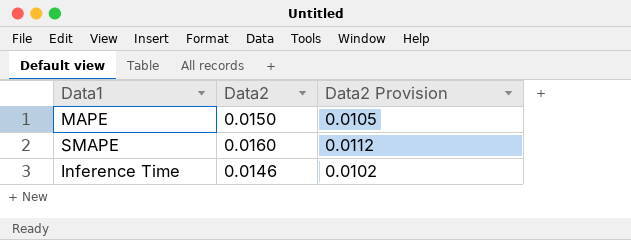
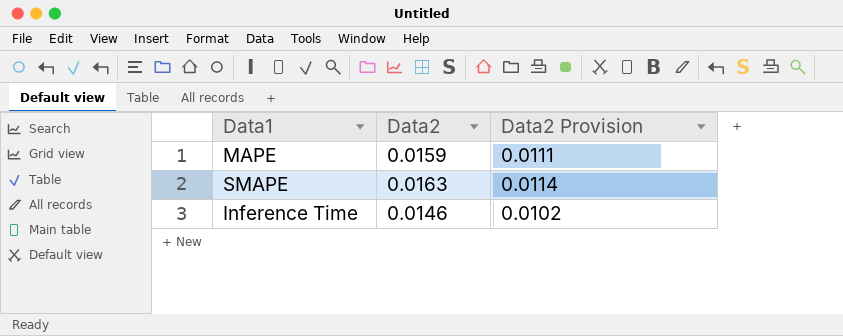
MAPE | Data2: 0.0150 -> 0.0159
MAPE | Data2 Provision: 0.0105 -> 0.0111
SMAPE | Data2: 0.0160 -> 0.0163
SMAPE | Data2 Provision: 0.0112 -> 0.0114

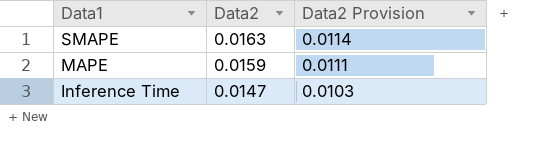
row order: none -> Data1 descending
Inference Time | Data2: 0.0146 -> 0.0147
Inference Time | Data2 Provision: 0.0102 -> 0.0103

